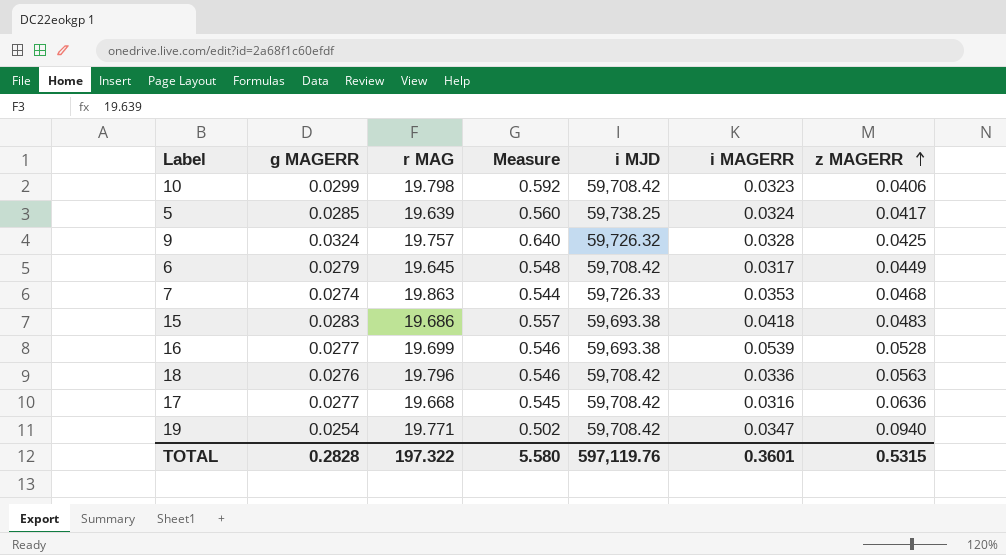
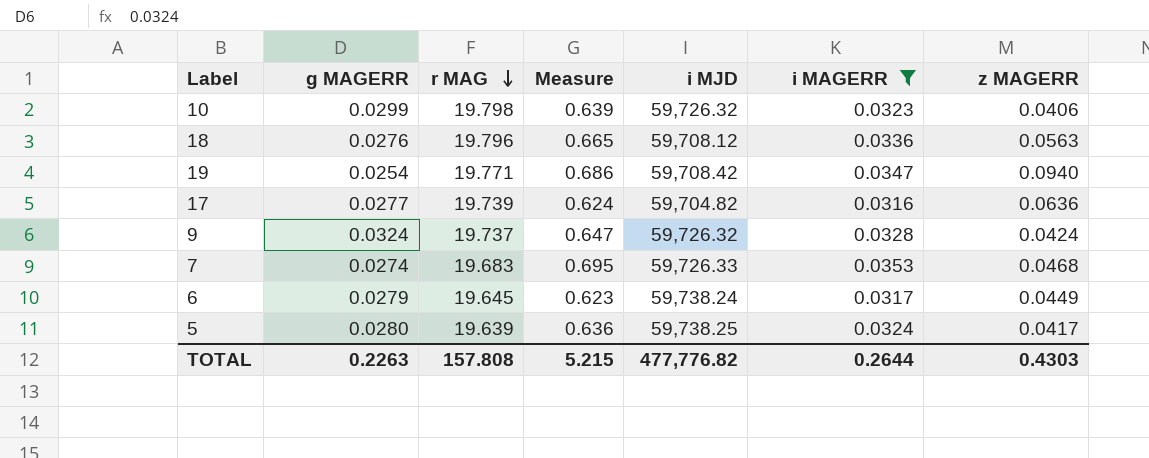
filter: none -> i MAGERR <= 0.0353
row order: z MAGERR ascending -> r MAG descending
column Measure | formula: [g MAGERR] * [r MAG] -> [r MAG] * [i MAGERR]
10 | i MJD: 59,708.42 -> 59,726.32
18 | i MJD: 59,708.42 -> 59,708.12
17 | r MAG: 19.668 -> 19.739
17 | i MJD: 59,708.42 -> 59,704.82
9 | r MAG: 19.757 -> 19.737
9 | z MAGERR: 0.0425 -> 0.0424
7 | r MAG: 19.863 -> 19.683
6 | i MJD: 59,708.42 -> 59,738.24
5 | g MAGERR: 0.0285 -> 0.0280
TOTAL | g MAGERR: 0.2828 -> 0.2263
TOTAL | r MAG: 197.322 -> 157.808
TOTAL | Measure: 5.580 -> 5.215
TOTAL | i MJD: 597,119.76 -> 477,776.82
TOTAL | i MAGERR: 0.3601 -> 0.2644
TOTAL | z MAGERR: 0.5315 -> 0.4303

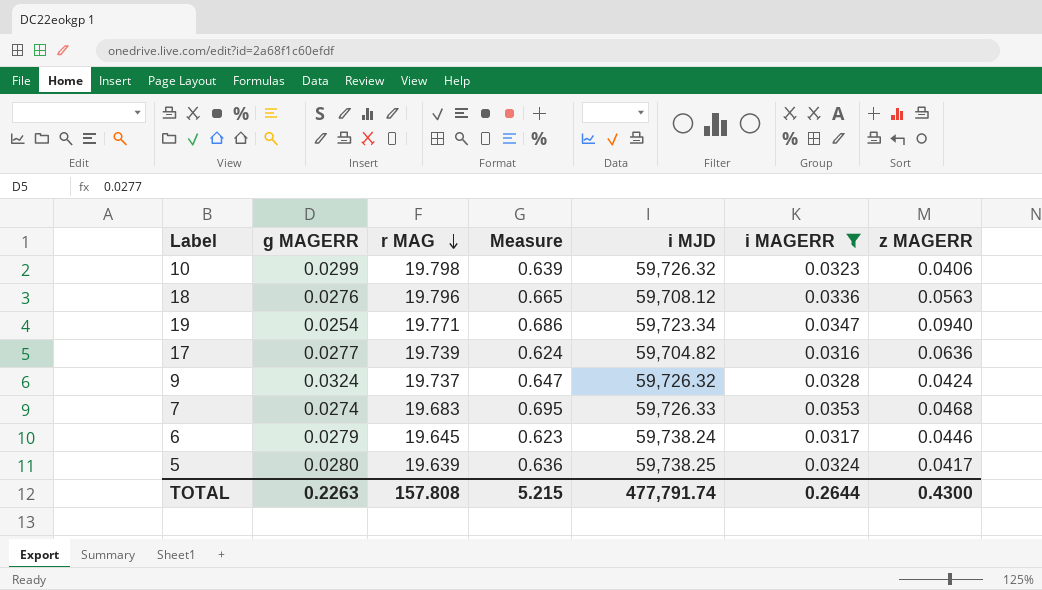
19 | i MJD: 59,708.42 -> 59,723.34
6 | z MAGERR: 0.0449 -> 0.0446
TOTAL | i MJD: 477,776.82 -> 477,791.74
TOTAL | z MAGERR: 0.4303 -> 0.4300

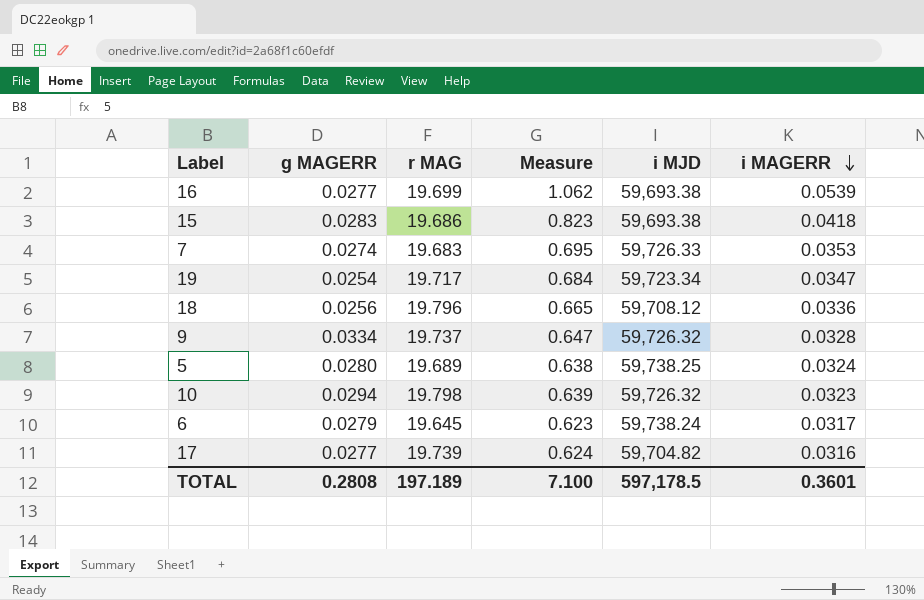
filter: i MAGERR <= 0.0353 -> none
row order: r MAG descending -> i MAGERR descending
column z MAGERR | position: 7 -> none
19 | r MAG: 19.771 -> 19.717
19 | Measure: 0.686 -> 0.684
18 | g MAGERR: 0.0276 -> 0.0256
9 | g MAGERR: 0.0324 -> 0.0334
5 | r MAG: 19.639 -> 19.689
5 | Measure: 0.636 -> 0.638
10 | g MAGERR: 0.0299 -> 0.0294
TOTAL | g MAGERR: 0.2263 -> 0.2808
TOTAL | r MAG: 157.808 -> 197.189
TOTAL | Measure: 5.215 -> 7.100
TOTAL | i MJD: 477,791.74 -> 597,178.5
TOTAL | i MAGERR: 0.2644 -> 0.3601

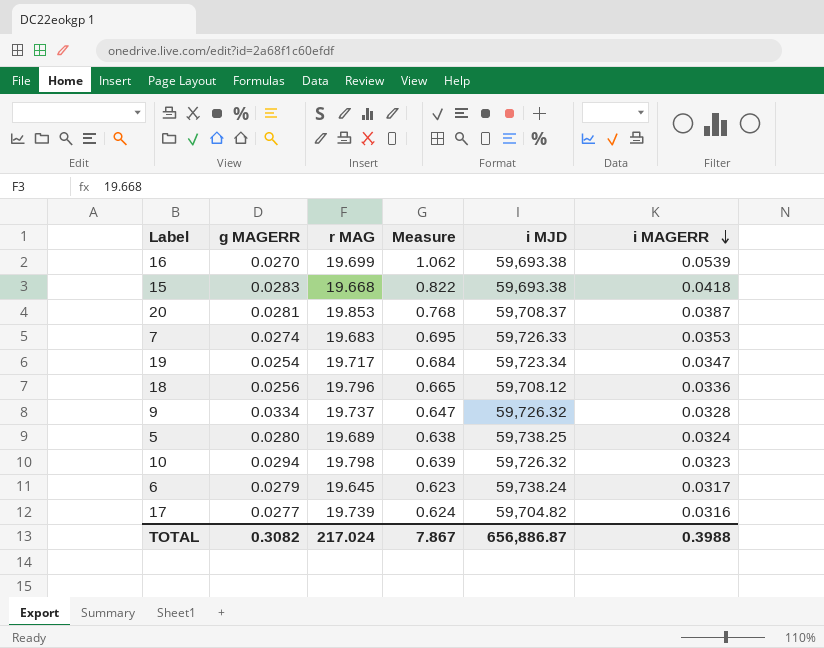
16 | g MAGERR: 0.0277 -> 0.0270
15 | r MAG: 19.686 -> 19.668
15 | Measure: 0.823 -> 0.822
row 20: none -> 0.0281 | 19.853 | 0.768 | 59,708.37 | 0.0387
TOTAL | g MAGERR: 0.2808 -> 0.3082
TOTAL | r MAG: 197.189 -> 217.024
TOTAL | Measure: 7.100 -> 7.867
TOTAL | i MJD: 597,178.5 -> 656,886.87
TOTAL | i MAGERR: 0.3601 -> 0.3988

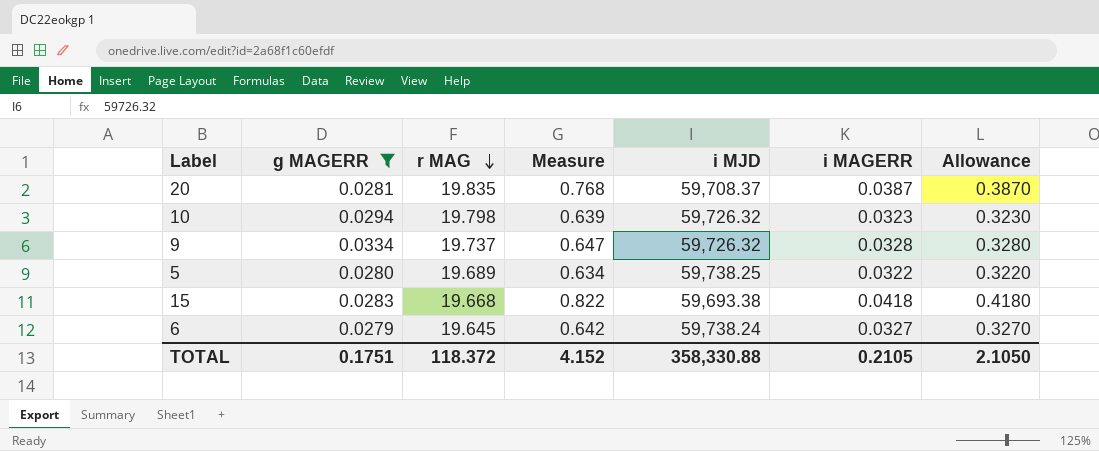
filter: none -> g MAGERR >= 0.0279
row order: i MAGERR descending -> r MAG descending
column Allowance | formula: none -> [i MAGERR] * 10
20 | r MAG: 19.853 -> 19.835
5 | Measure: 0.638 -> 0.634
5 | i MAGERR: 0.0324 -> 0.0322
6 | Measure: 0.623 -> 0.642
6 | i MAGERR: 0.0317 -> 0.0327
TOTAL | g MAGERR: 0.3082 -> 0.1751
TOTAL | r MAG: 217.024 -> 118.372
TOTAL | Measure: 7.867 -> 4.152
TOTAL | i MJD: 656,886.87 -> 358,330.88
TOTAL | i MAGERR: 0.3988 -> 0.2105

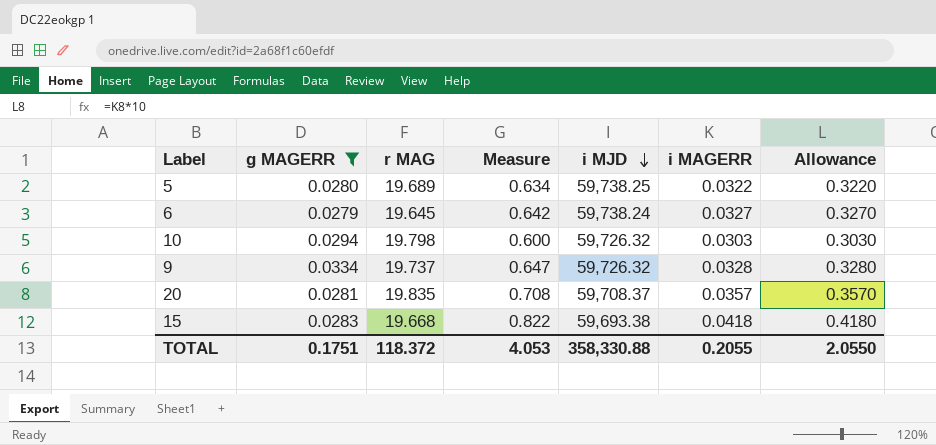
row order: r MAG descending -> i MJD descending
10 | Measure: 0.639 -> 0.600
10 | i MAGERR: 0.0323 -> 0.0303
10 | Allowance: 0.3230 -> 0.3030
20 | Measure: 0.768 -> 0.708
20 | i MAGERR: 0.0387 -> 0.0357
20 | Allowance: 0.3870 -> 0.3570
TOTAL | Measure: 4.152 -> 4.053
TOTAL | i MAGERR: 0.2105 -> 0.2055
TOTAL | Allowance: 2.1050 -> 2.0550

